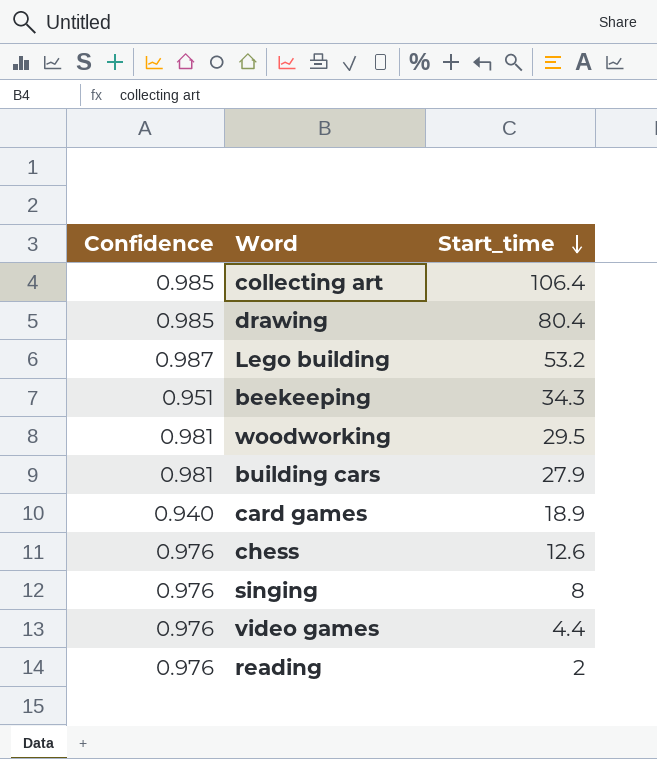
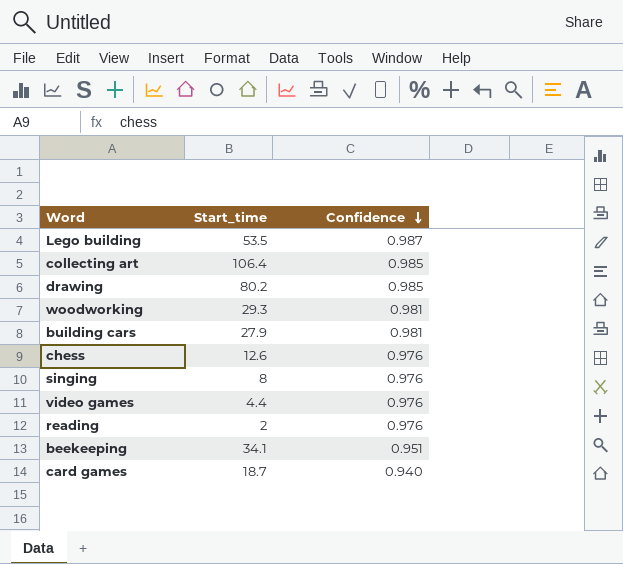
row order: Start_time descending -> Confidence descending
column Confidence | position: 1 -> 3
Lego building | Start_time: 53.2 -> 53.5
drawing | Start_time: 80.4 -> 80.2
woodworking | Start_time: 29.5 -> 29.3
beekeeping | Start_time: 34.3 -> 34.1
card games | Start_time: 18.9 -> 18.7

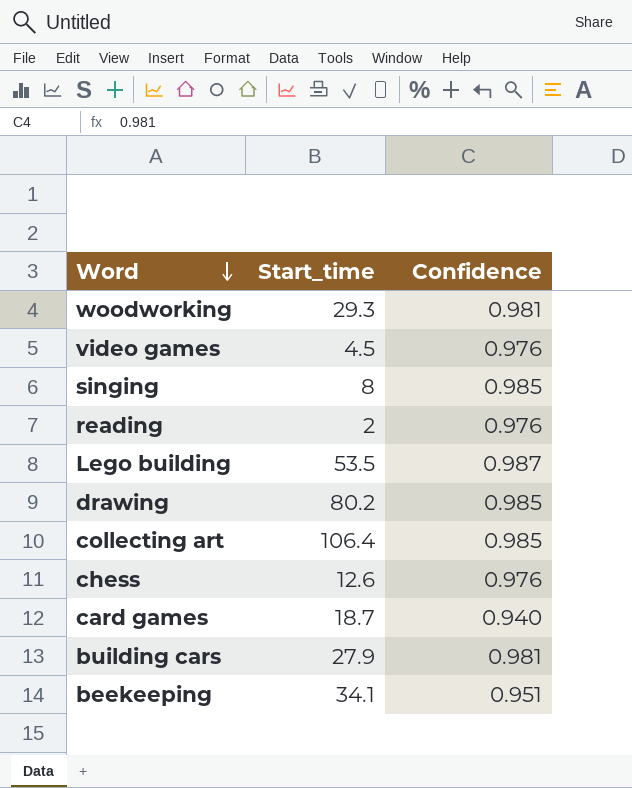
row order: Confidence descending -> Word descending
video games | Start_time: 4.4 -> 4.5
singing | Confidence: 0.976 -> 0.985

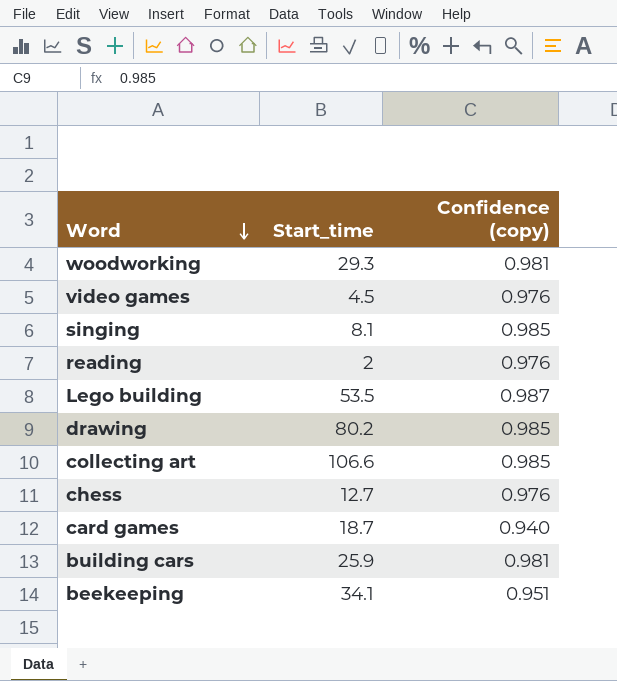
column name: Confidence -> Confidence (copy)
singing | Start_time: 8 -> 8.1
collecting art | Start_time: 106.4 -> 106.6
chess | Start_time: 12.6 -> 12.7
building cars | Start_time: 27.9 -> 25.9

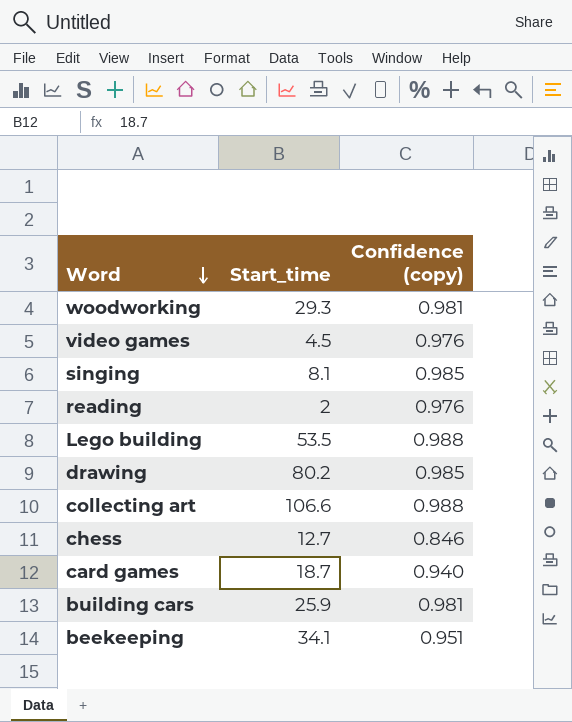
Lego building | Confidence (copy): 0.987 -> 0.988
collecting art | Confidence (copy): 0.985 -> 0.988
chess | Confidence (copy): 0.976 -> 0.846

